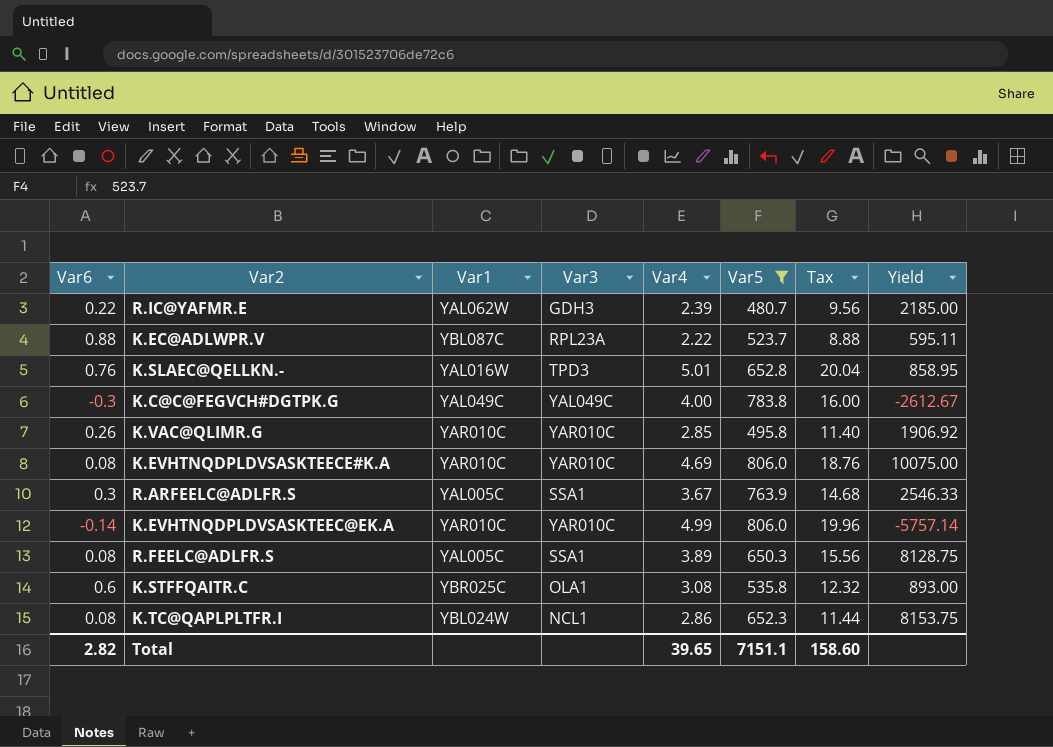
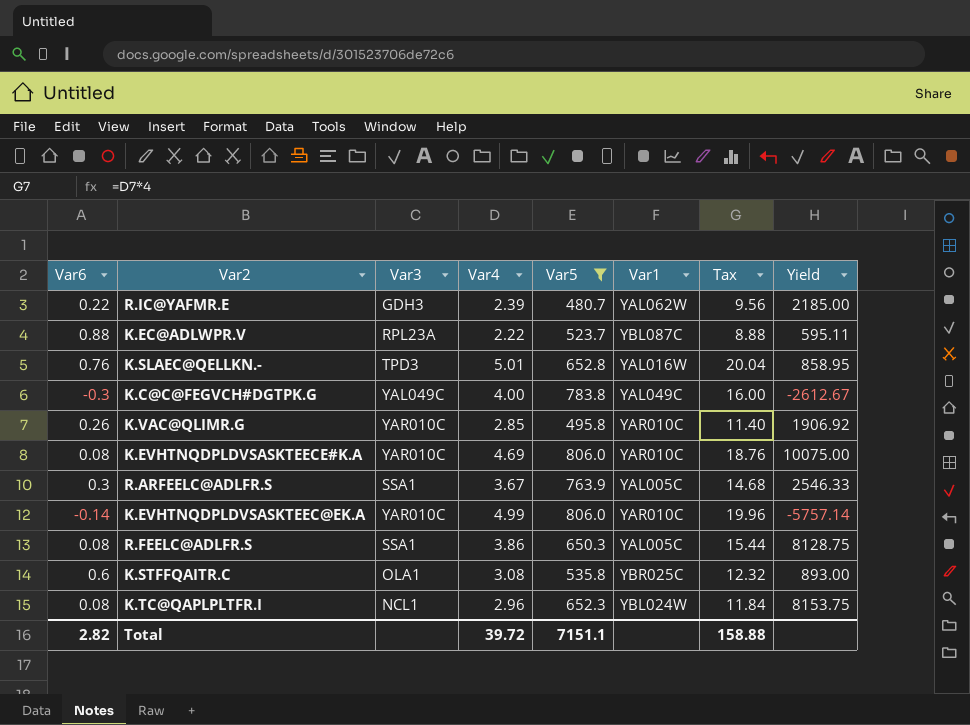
column Var1 | position: 3 -> 6
R.FEELC@ADLFR.S | Var4: 3.89 -> 3.86
R.FEELC@ADLFR.S | Tax: 15.56 -> 15.44
K.TC@QAPLPLTFR.I | Var4: 2.86 -> 2.96
K.TC@QAPLPLTFR.I | Tax: 11.44 -> 11.84
Total | Var4: 39.65 -> 39.72
Total | Tax: 158.60 -> 158.88

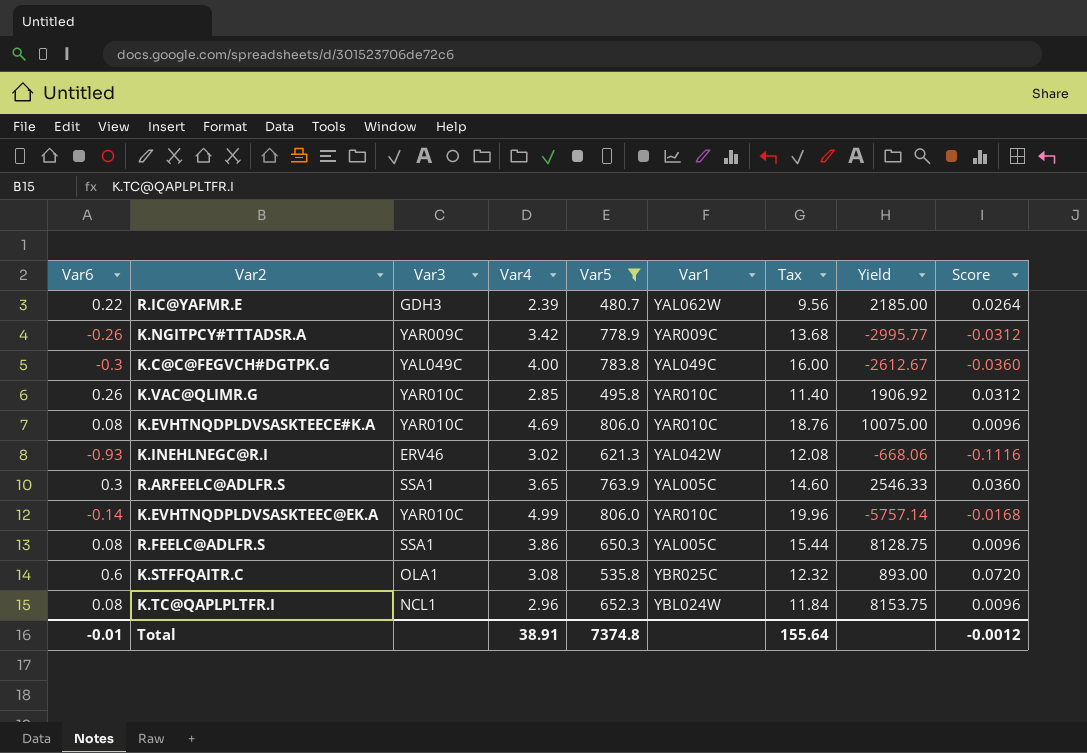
column Score | formula: none -> [Var6] * 0.12
row K.EC@ADLWPR.V: 0.88 | RPL23A | 2.22 | 523.7 | YBL087C | 8.88 | 595.11 -> none
row K.SLAEC@QELLKN.-: 0.76 | TPD3 | 5.01 | 652.8 | YAL016W | 20.04 | 858.95 -> none
row K.NGITPCY#TTTADSR.A: none -> -0.26 | YAR009C | 3.42 | 778.9 | YAR009C | 13.68 | -2995.77 | -0.0312
row K.INEHLNEGC@R.I: none -> -0.93 | ERV46 | 3.02 | 621.3 | YAL042W | 12.08 | -668.06 | -0.1116
R.ARFEELC@ADLFR.S | Var4: 3.67 -> 3.65
R.ARFEELC@ADLFR.S | Tax: 14.68 -> 14.60
Total | Var6: 2.82 -> -0.01
Total | Var4: 39.72 -> 38.91
Total | Var5: 7151.1 -> 7374.8
Total | Tax: 158.88 -> 155.64

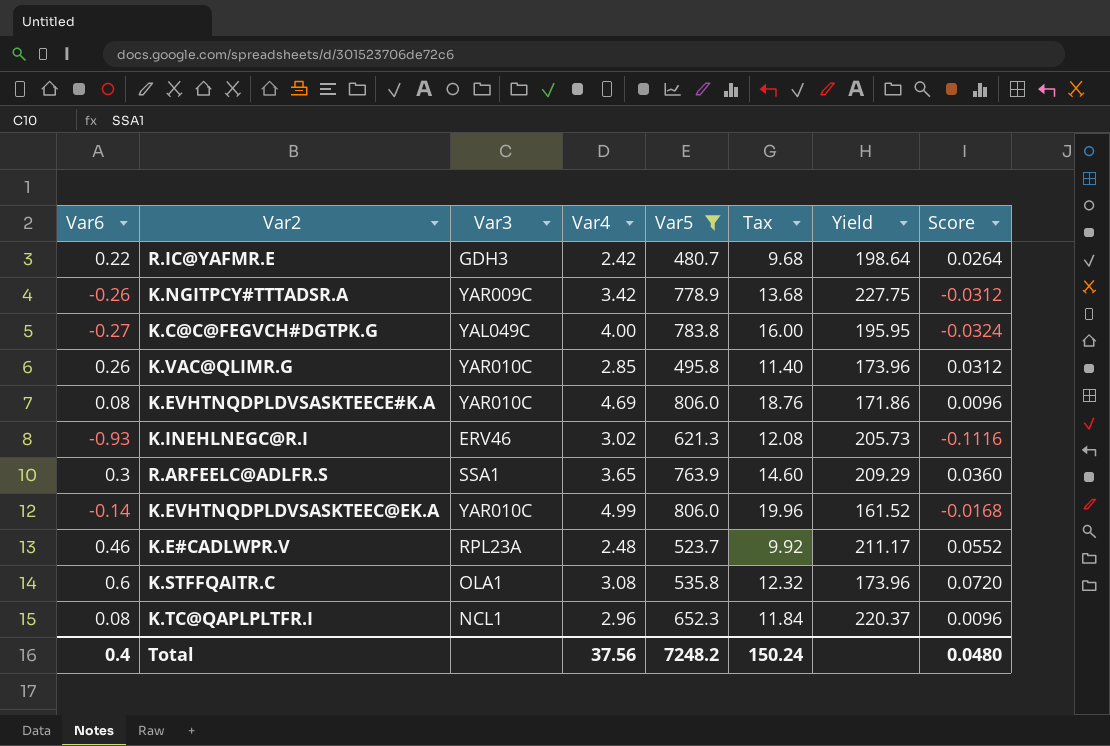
column Var1 | position: 6 -> none
column Yield | formula: [Var5] / [Var6] -> [Var5] / [Var4]
row R.FEELC@ADLFR.S: 0.08 | SSA1 | 3.86 | 650.3 | YAL005C | 15.44 | 8128.75 | 0.0096 -> none
R.IC@YAFMR.E | Var4: 2.39 -> 2.42
R.IC@YAFMR.E | Tax: 9.56 -> 9.68
K.C@C@FEGVCH#DGTPK.G | Var6: -0.3 -> -0.27
K.C@C@FEGVCH#DGTPK.G | Score: -0.0360 -> -0.0324
row K.E#CADLWPR.V: none -> 0.46 | RPL23A | 2.48 | 523.7 | 9.92 | 211.17 | 0.0552
Total | Var6: -0.01 -> 0.4
Total | Var4: 38.91 -> 37.56
Total | Var5: 7374.8 -> 7248.2
Total | Tax: 155.64 -> 150.24
Total | Score: -0.0012 -> 0.0480

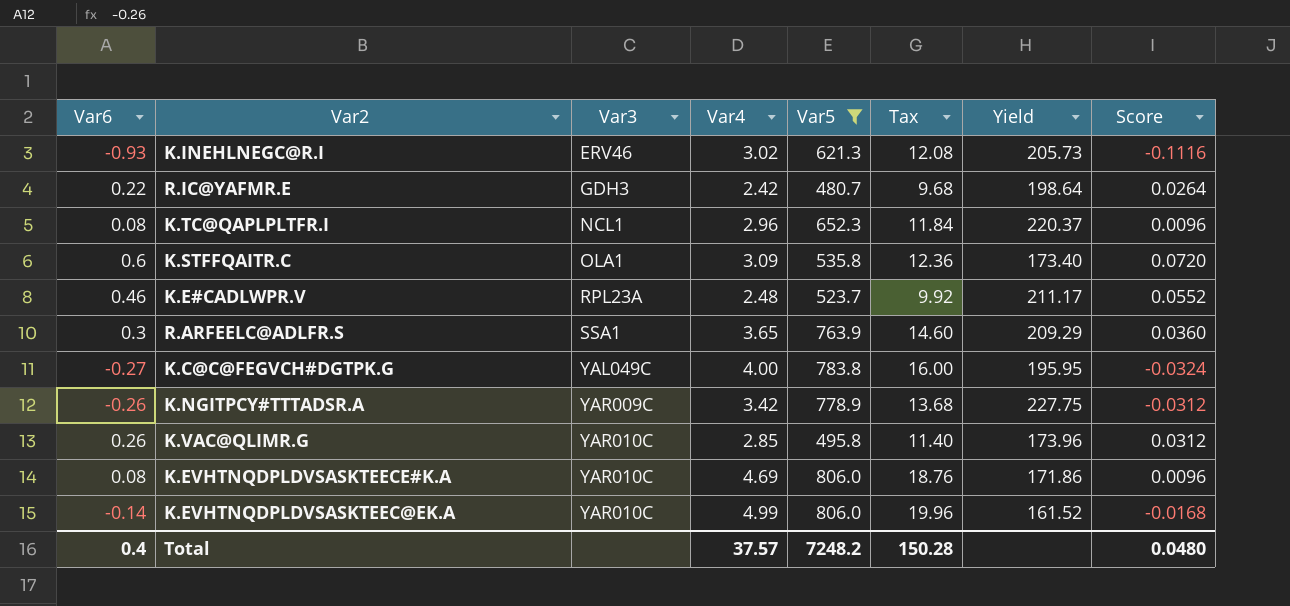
row order: none -> Var3 ascending
K.STFFQAITR.C | Var4: 3.08 -> 3.09
K.STFFQAITR.C | Tax: 12.32 -> 12.36
K.STFFQAITR.C | Yield: 173.96 -> 173.40
Total | Var4: 37.56 -> 37.57
Total | Tax: 150.24 -> 150.28

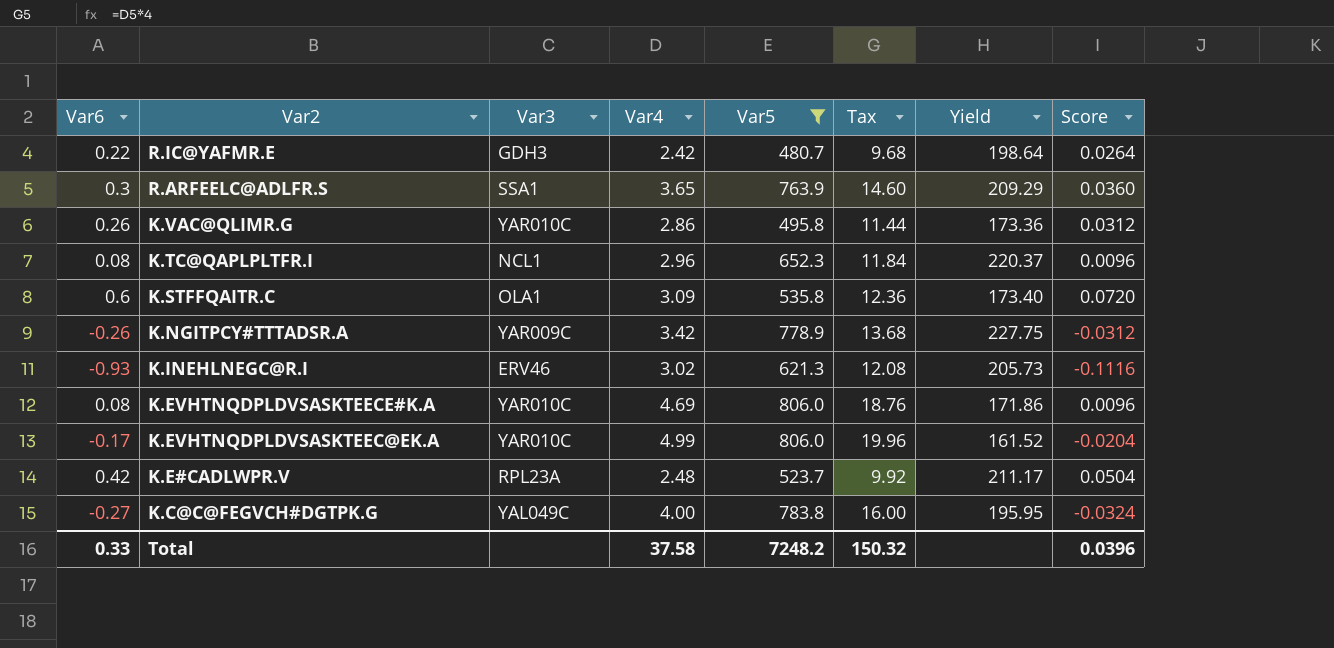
row order: Var3 ascending -> Var2 descending
K.VAC@QLIMR.G | Var4: 2.85 -> 2.86
K.VAC@QLIMR.G | Tax: 11.40 -> 11.44
K.VAC@QLIMR.G | Yield: 173.96 -> 173.36
K.EVHTNQDPLDVSASKTEEC@EK.A | Var6: -0.14 -> -0.17
K.EVHTNQDPLDVSASKTEEC@EK.A | Score: -0.0168 -> -0.0204
K.E#CADLWPR.V | Var6: 0.46 -> 0.42
K.E#CADLWPR.V | Score: 0.0552 -> 0.0504
Total | Var6: 0.4 -> 0.33
Total | Var4: 37.57 -> 37.58
Total | Tax: 150.28 -> 150.32
Total | Score: 0.0480 -> 0.0396

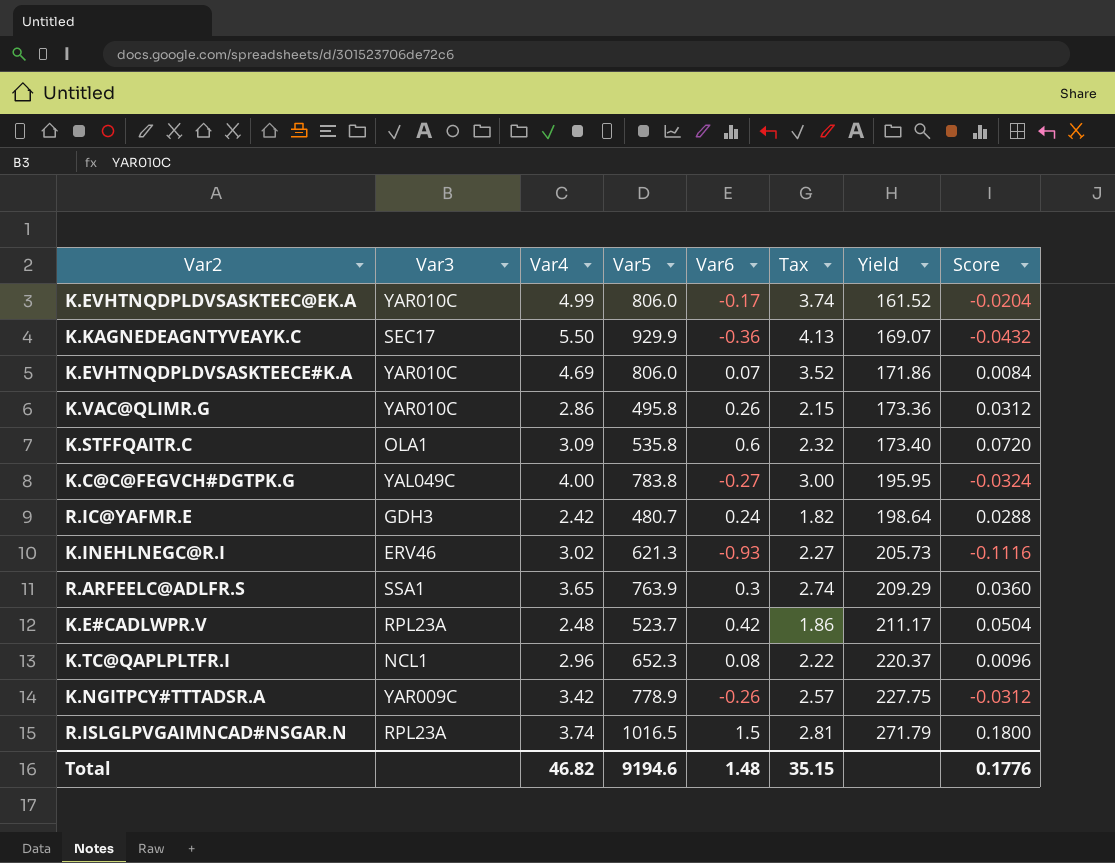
filter: Var5 <= 806.0 -> none
row order: Var2 descending -> Yield ascending
column Var6 | position: 1 -> 5
column Tax | formula: [Var4] * 4 -> [Var4] * 0.75
K.EVHTNQDPLDVSASKTEECE#K.A | Var6: 0.08 -> 0.07
K.EVHTNQDPLDVSASKTEECE#K.A | Score: 0.0096 -> 0.0084
R.IC@YAFMR.E | Var6: 0.22 -> 0.24
R.IC@YAFMR.E | Score: 0.0264 -> 0.0288
Total | Var4: 37.58 -> 46.82
Total | Var5: 7248.2 -> 9194.6
Total | Var6: 0.33 -> 1.48
Total | Tax: 150.32 -> 35.15
Total | Score: 0.0396 -> 0.1776

